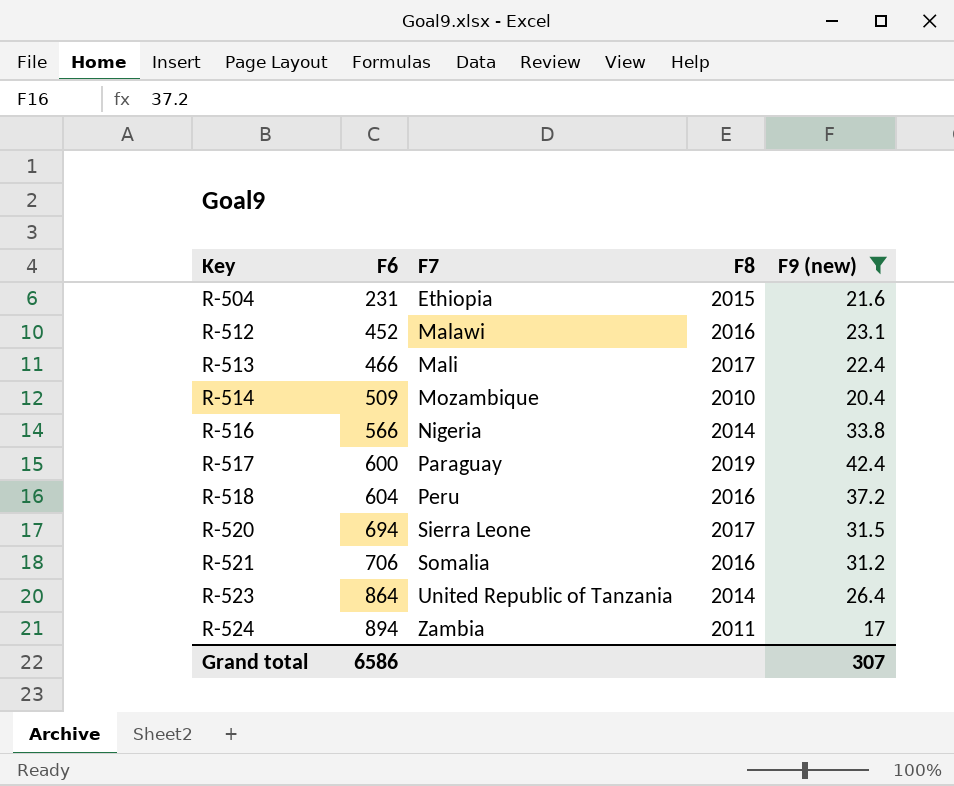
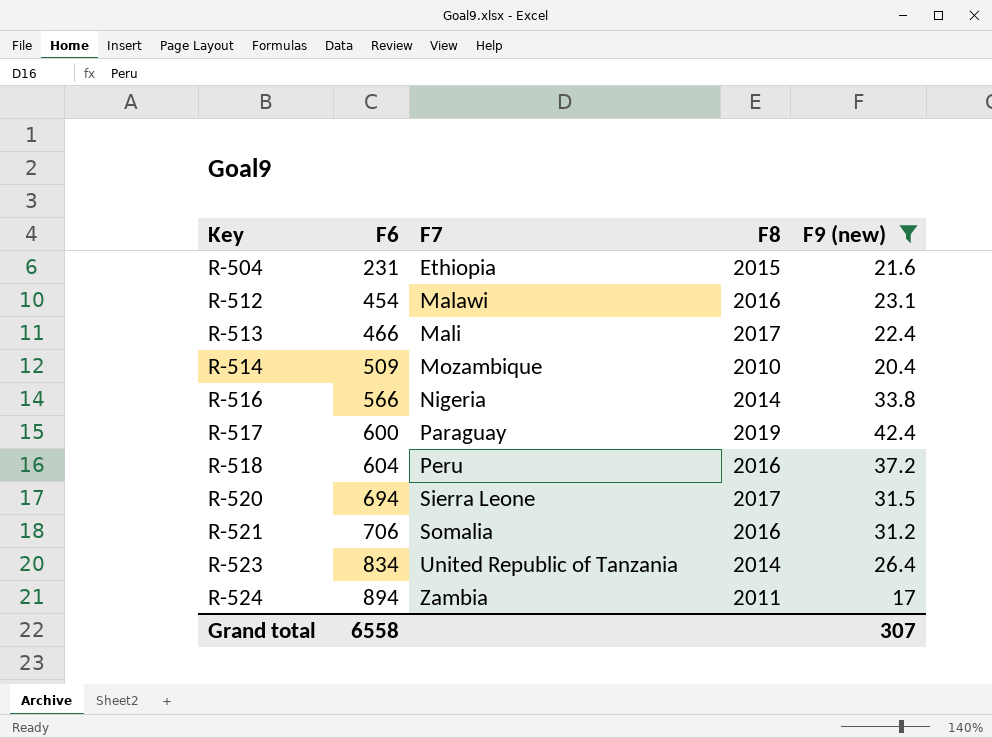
R-512 | F6: 452 -> 454
R-523 | F6: 864 -> 834
Grand total | F6: 6586 -> 6558

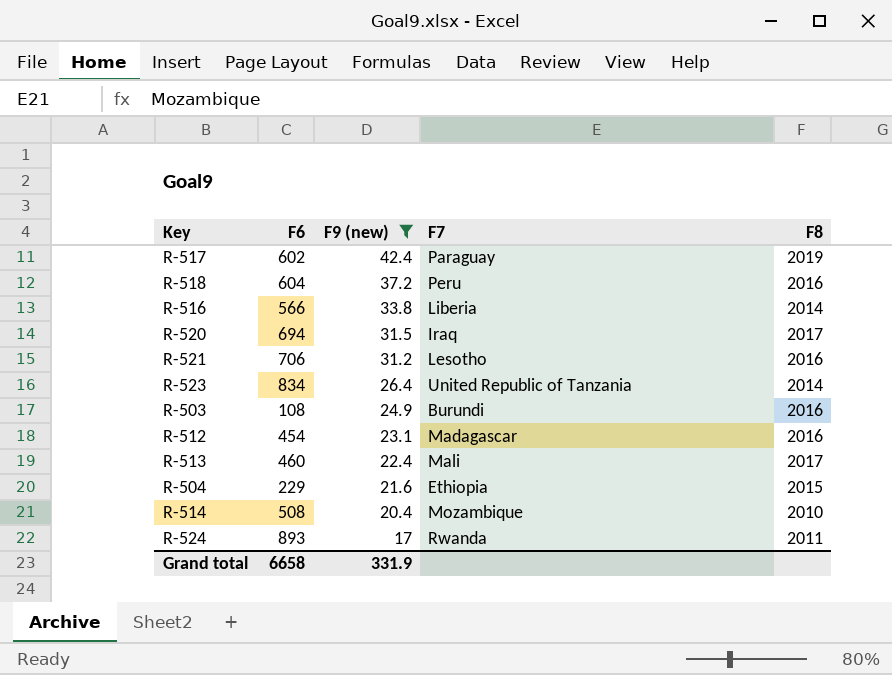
row order: Key ascending -> F9 (new) descending
column F9 (new) | position: 5 -> 3
R-517 | F6: 600 -> 602
R-516 | F7: Nigeria -> Liberia
R-520 | F7: Sierra Leone -> Iraq
R-521 | F7: Somalia -> Lesotho
row R-503: none -> 108 | 24.9 | Burundi | 2016
R-512 | F7: Malawi -> Madagascar
R-513 | F6: 466 -> 460
R-504 | F6: 231 -> 229
R-514 | F6: 509 -> 508
R-524 | F6: 894 -> 893
R-524 | F7: Zambia -> Rwanda
Grand total | F6: 6558 -> 6658
Grand total | F9 (new): 307 -> 331.9

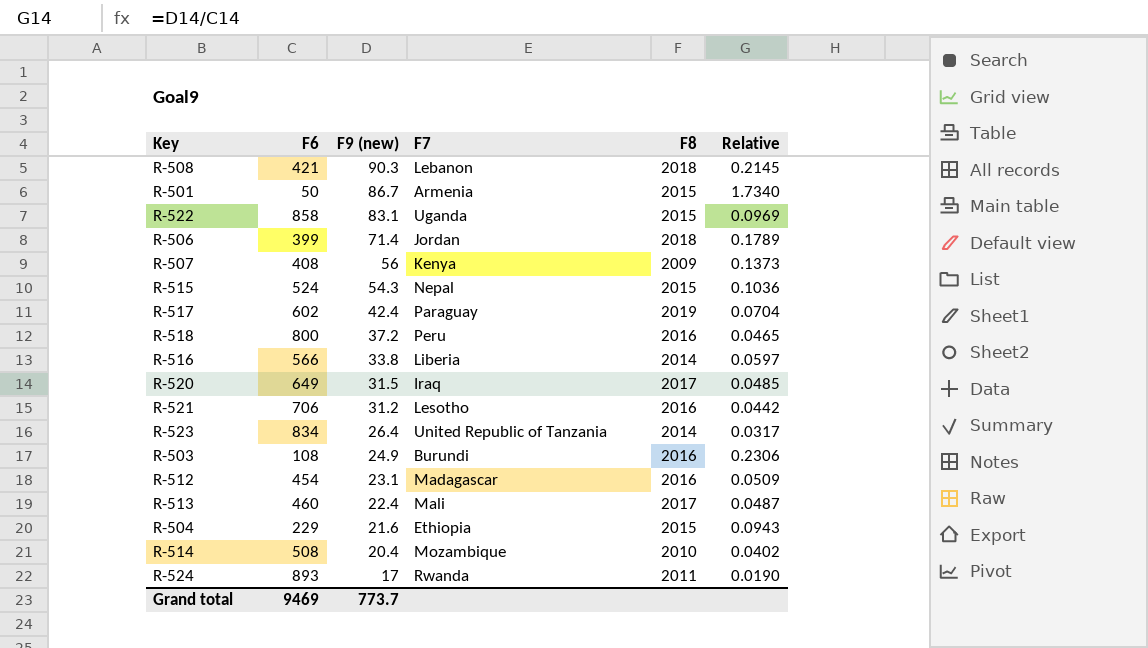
filter: F9 (new) <= 42.4 -> none
column Relative | formula: none -> [F9 (new)] / [F6]
R-518 | F6: 604 -> 800
R-520 | F6: 694 -> 649
Grand total | F6: 6658 -> 9469
Grand total | F9 (new): 331.9 -> 773.7

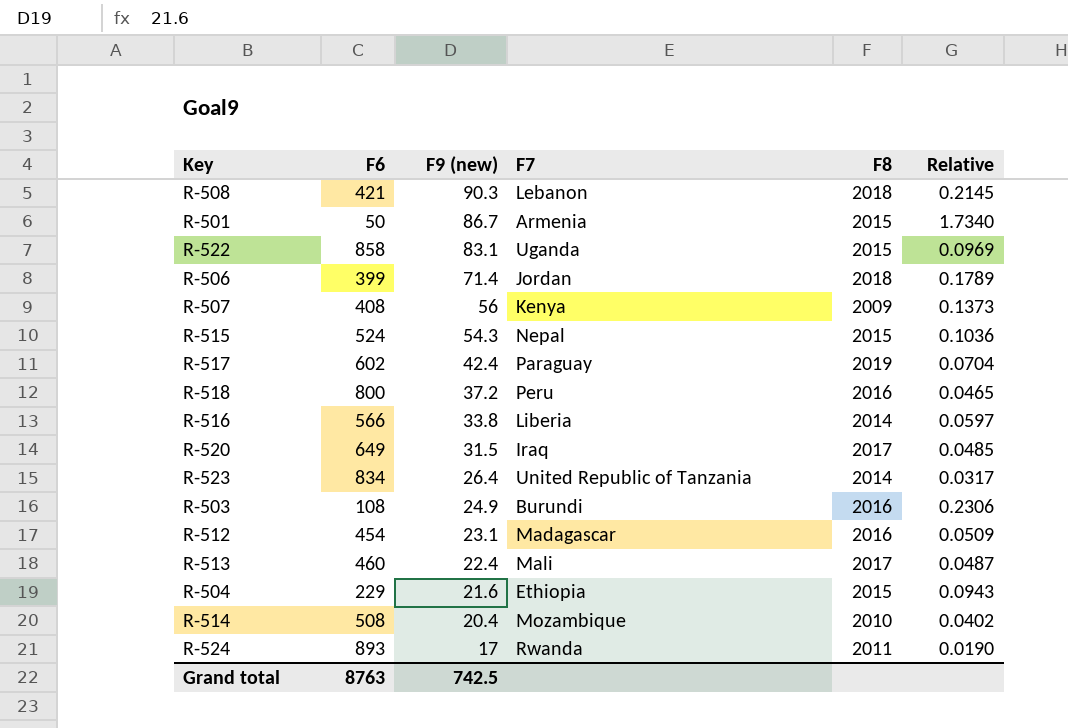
row R-521: 706 | 31.2 | Lesotho | 2016 | 0.0442 -> none
Grand total | F6: 9469 -> 8763
Grand total | F9 (new): 773.7 -> 742.5

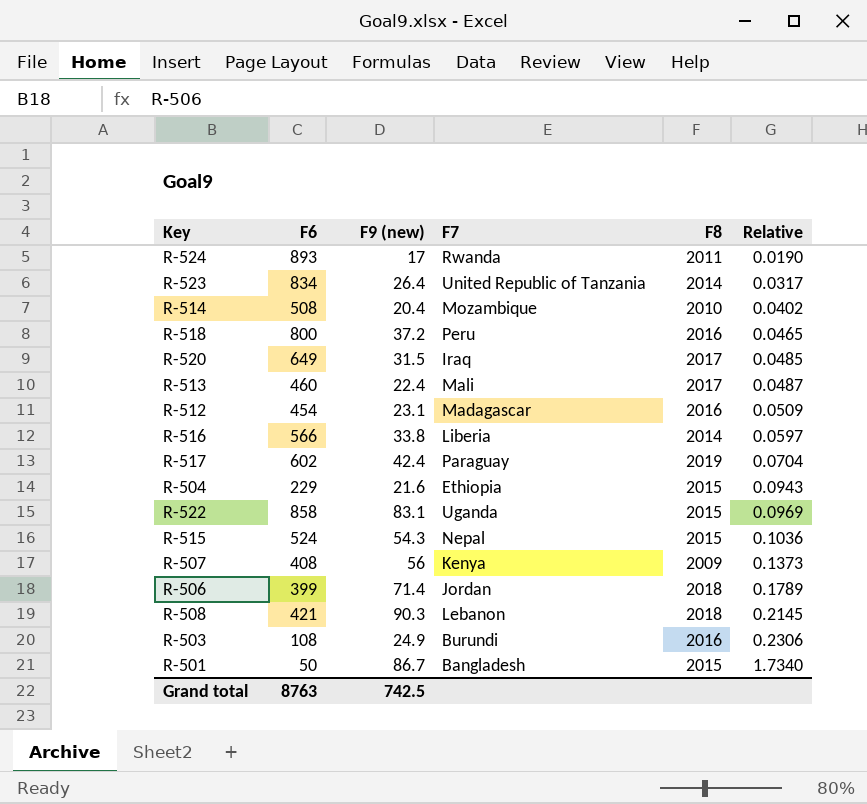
row order: F9 (new) descending -> Relative ascending
R-501 | F7: Armenia -> Bangladesh

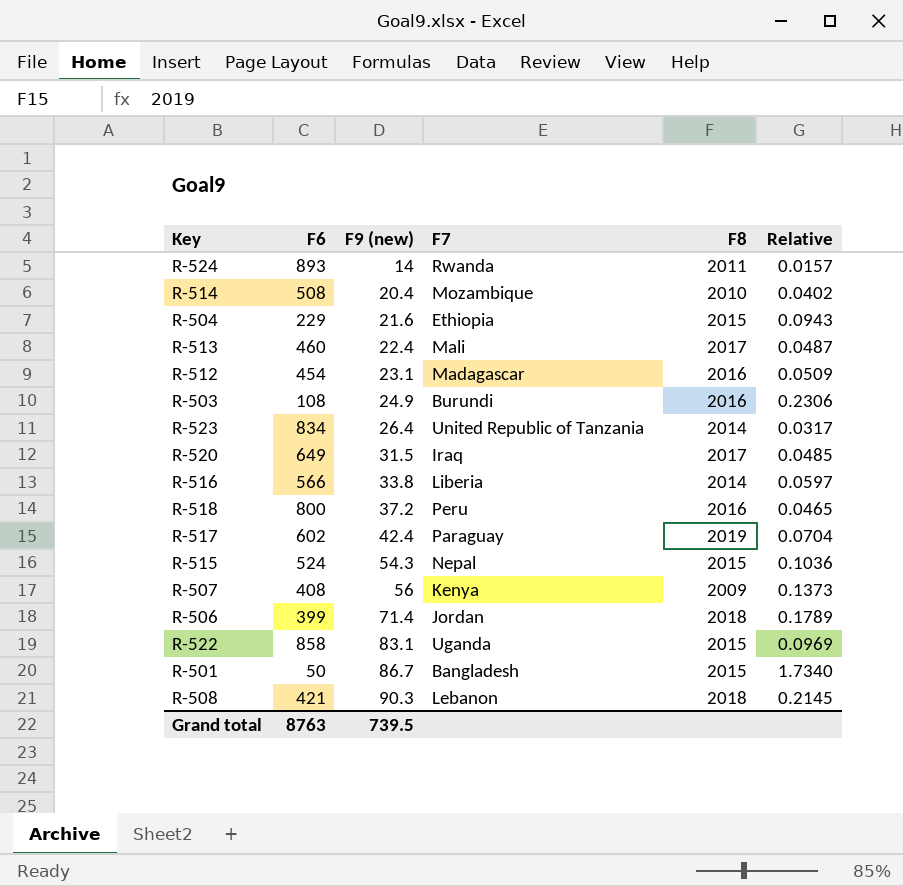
row order: Relative ascending -> F9 (new) ascending
R-524 | F9 (new): 17 -> 14
R-524 | Relative: 0.0190 -> 0.0157
Grand total | F9 (new): 742.5 -> 739.5

